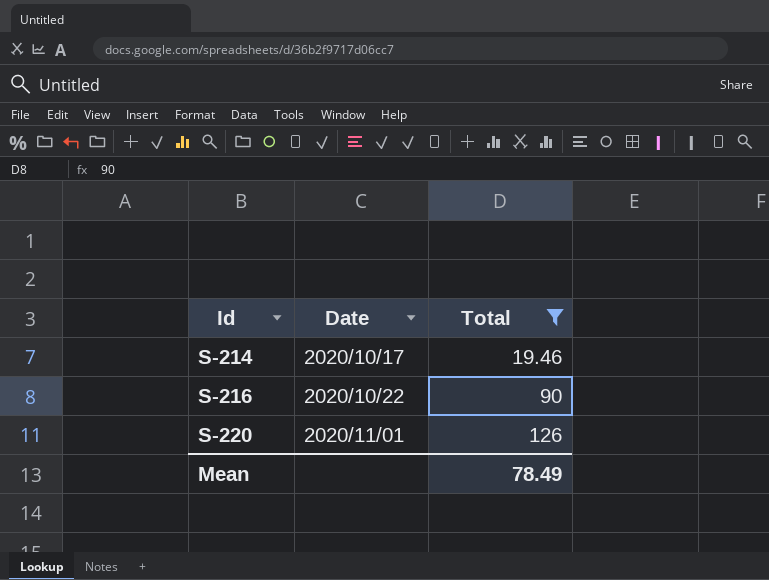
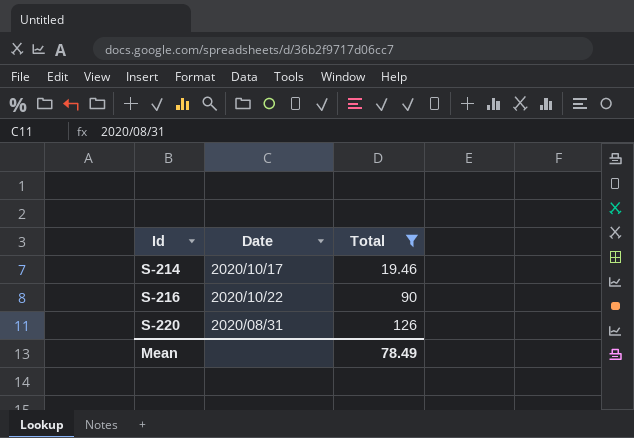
S-220 | Date: 2020/11/01 -> 2020/08/31

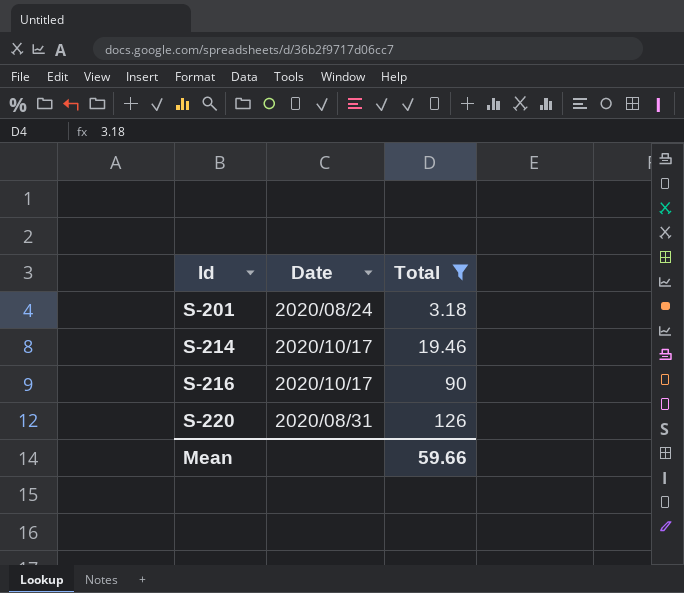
row S-201: none -> 2020/08/24 | 3.18
S-216 | Date: 2020/10/22 -> 2020/10/17
Mean | Total: 78.49 -> 59.66

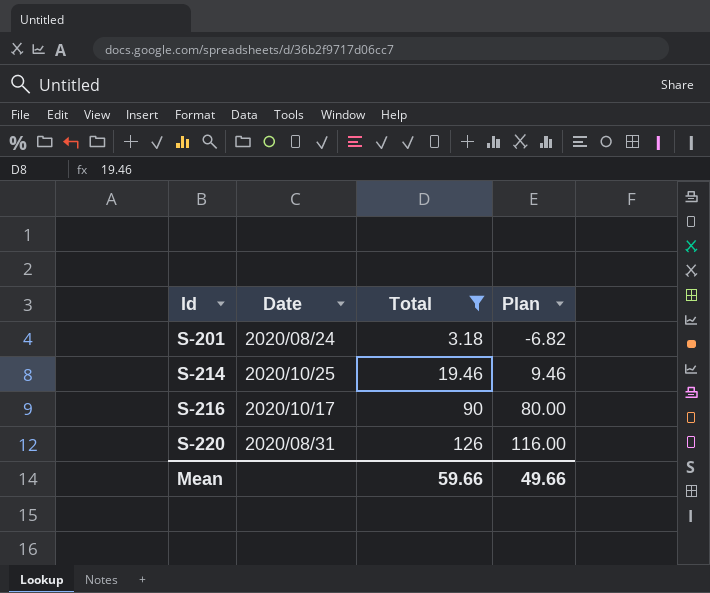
column Plan | formula: none -> [Total] - 10
S-214 | Date: 2020/10/17 -> 2020/10/25

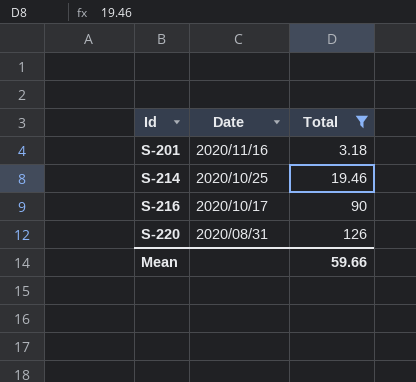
column Plan | formula: [Total] - 10 -> none
S-201 | Date: 2020/08/24 -> 2020/11/16

